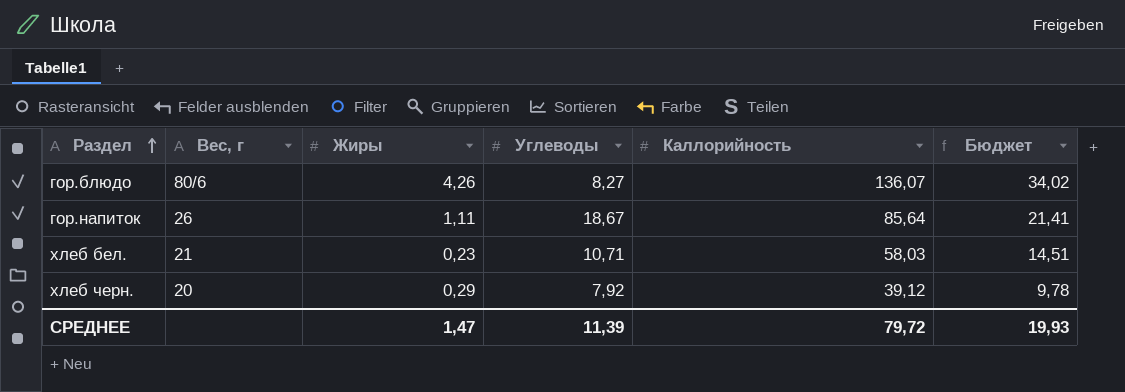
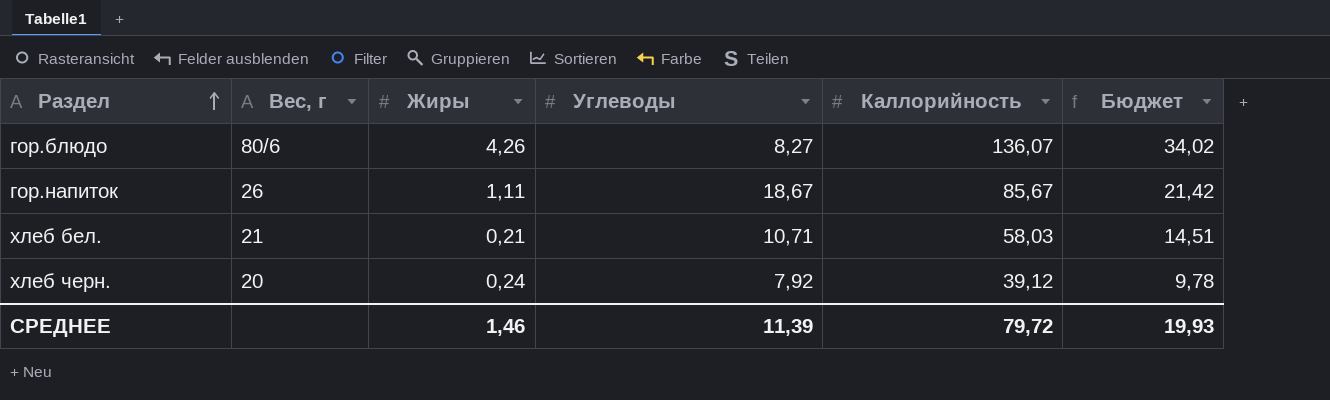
гор.напиток | Каллорийность: 85,64 -> 85,67
гор.напиток | Бюджет: 21,41 -> 21,42
хлеб бел. | Жиры: 0,23 -> 0,21
хлеб черн. | Жиры: 0,29 -> 0,24
СРЕДНЕЕ | Жиры: 1,47 -> 1,46

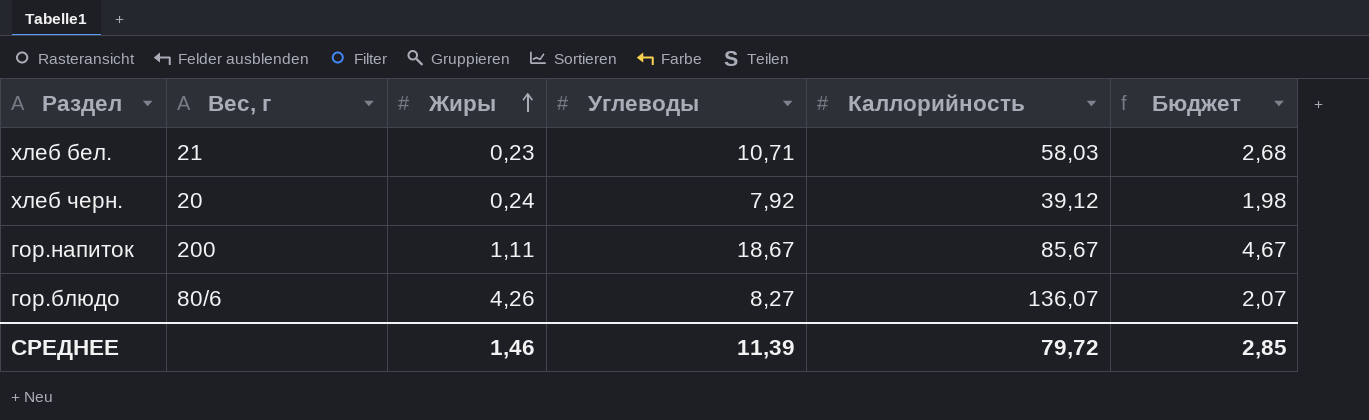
row order: Раздел ascending -> Жиры ascending
column Бюджет | formula: [Каллорийность] * 0,25 -> [Углеводы] * 0,25
хлеб бел. | Жиры: 0,21 -> 0,23
гор.напиток | Вес, г: 26 -> 200
СРЕДНЕЕ | Бюджет: 19,93 -> 2,85

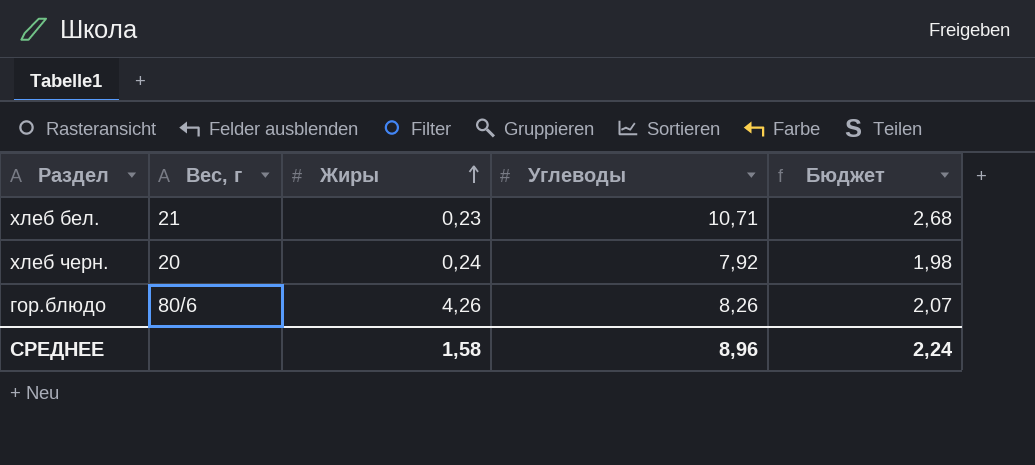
column Каллорийность | position: 5 -> none
row гор.напиток: 200 | 1,11 | 18,67 | 85,67 | 4,67 -> none
гор.блюдо | Углеводы: 8,27 -> 8,26
СРЕДНЕЕ | Жиры: 1,46 -> 1,58
СРЕДНЕЕ | Углеводы: 11,39 -> 8,96
СРЕДНЕЕ | Бюджет: 2,85 -> 2,24

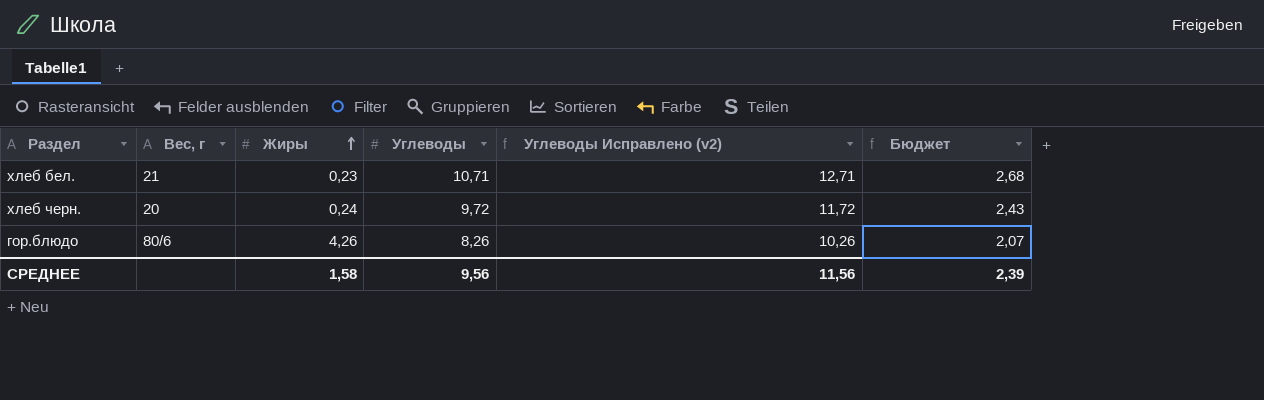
column Углеводы Исправлено (v2) | formula: none -> [Углеводы] + 2
хлеб черн. | Углеводы: 7,92 -> 9,72
хлеб черн. | Бюджет: 1,98 -> 2,43
СРЕДНЕЕ | Углеводы: 8,96 -> 9,56
СРЕДНЕЕ | Бюджет: 2,24 -> 2,39

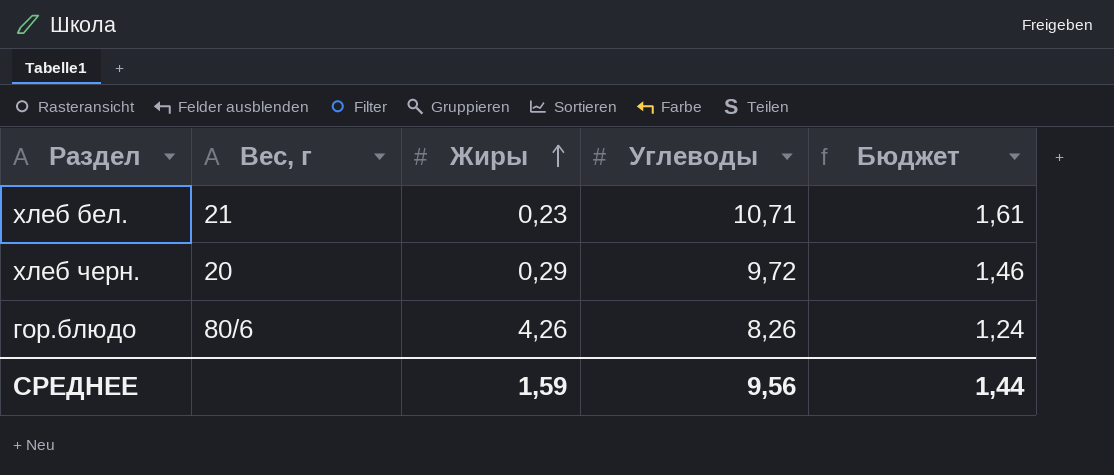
column Углеводы Исправлено (v2) | formula: [Углеводы] + 2 -> none
column Бюджет | formula: [Углеводы] * 0,25 -> [Углеводы] * 0,15
хлеб черн. | Жиры: 0,24 -> 0,29
СРЕДНЕЕ | Жиры: 1,58 -> 1,59
СРЕДНЕЕ | Бюджет: 2,39 -> 1,44

